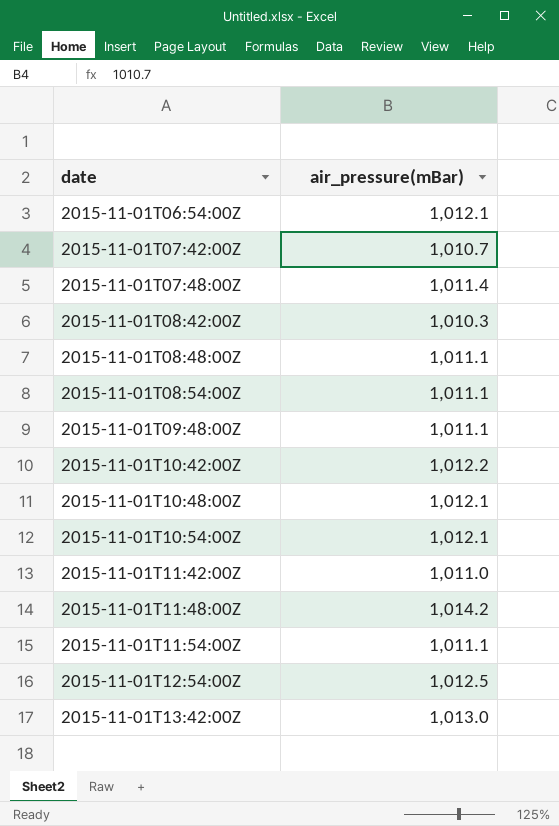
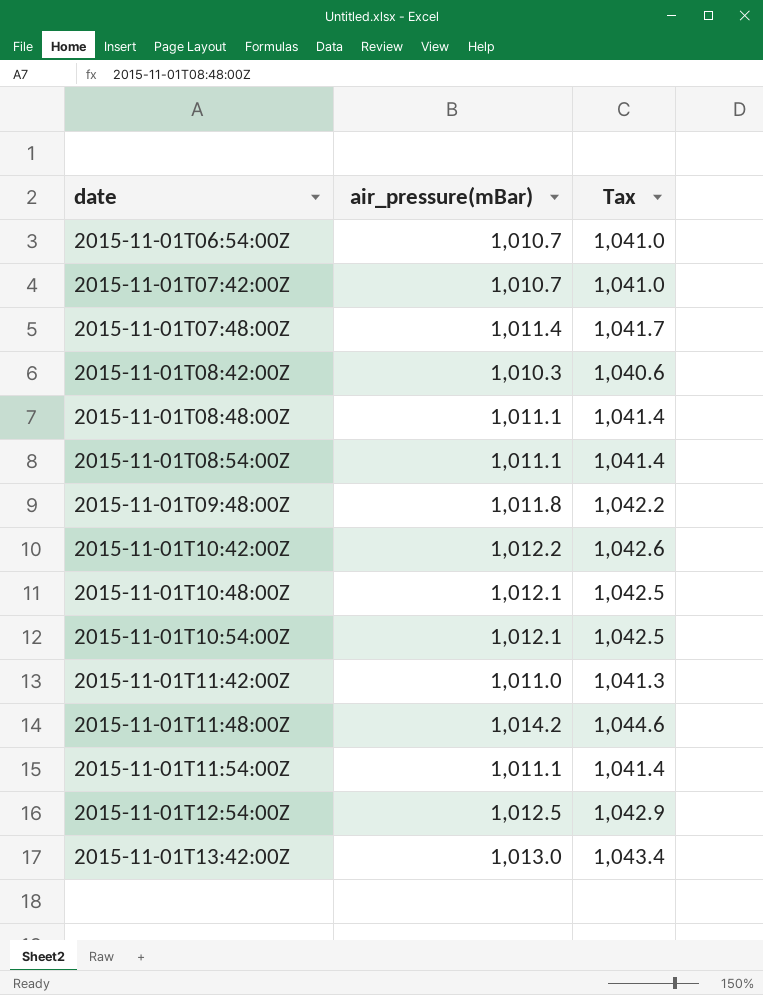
column Tax | formula: none -> [air_pressure(mBar)] * 1.03
2015-11-01T06:54:00Z | air_pressure(mBar): 1,012.1 -> 1,010.7
2015-11-01T09:48:00Z | air_pressure(mBar): 1,011.1 -> 1,011.8

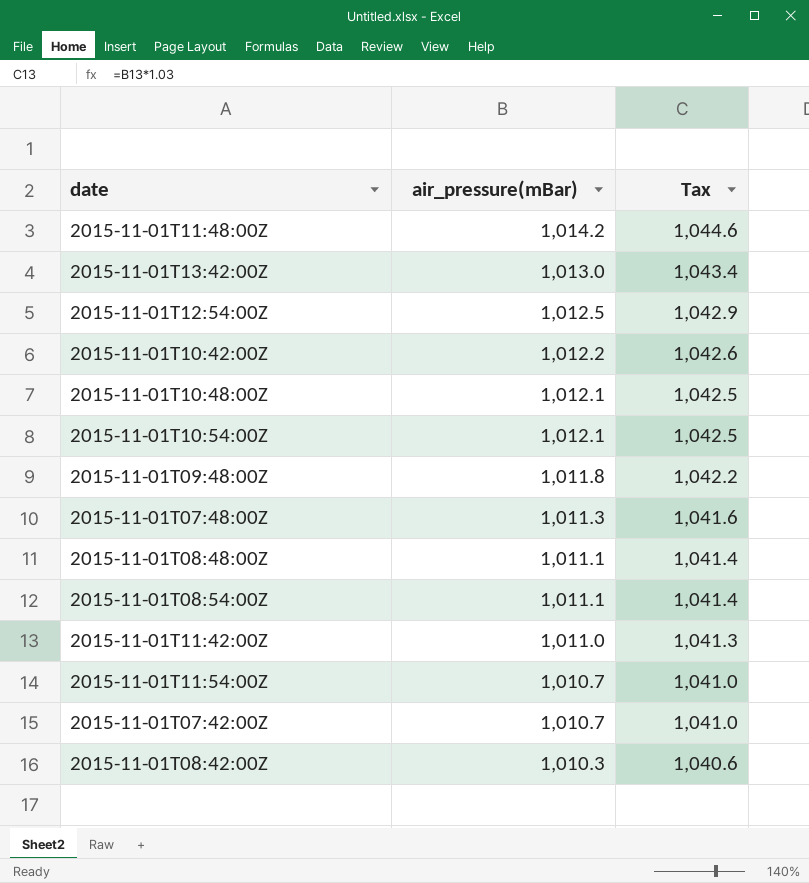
row order: date ascending -> air_pressure(mBar) descending
row 2015-11-01T06:54:00Z: 1,010.7 | 1,041.0 -> none
2015-11-01T07:48:00Z | air_pressure(mBar): 1,011.4 -> 1,011.3
2015-11-01T07:48:00Z | Tax: 1,041.7 -> 1,041.6
2015-11-01T11:54:00Z | air_pressure(mBar): 1,011.1 -> 1,010.7
2015-11-01T11:54:00Z | Tax: 1,041.4 -> 1,041.0

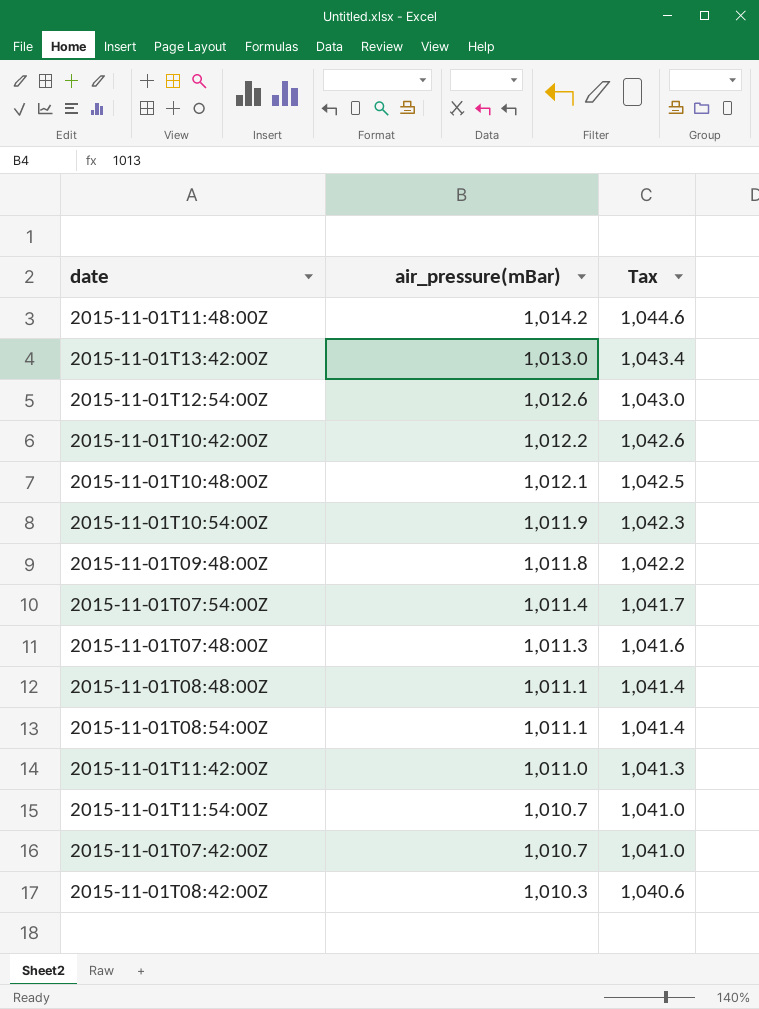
2015-11-01T12:54:00Z | air_pressure(mBar): 1,012.5 -> 1,012.6
2015-11-01T12:54:00Z | Tax: 1,042.9 -> 1,043.0
2015-11-01T10:54:00Z | air_pressure(mBar): 1,012.1 -> 1,011.9
2015-11-01T10:54:00Z | Tax: 1,042.5 -> 1,042.3
row 2015-11-01T07:54:00Z: none -> 1,011.4 | 1,041.7

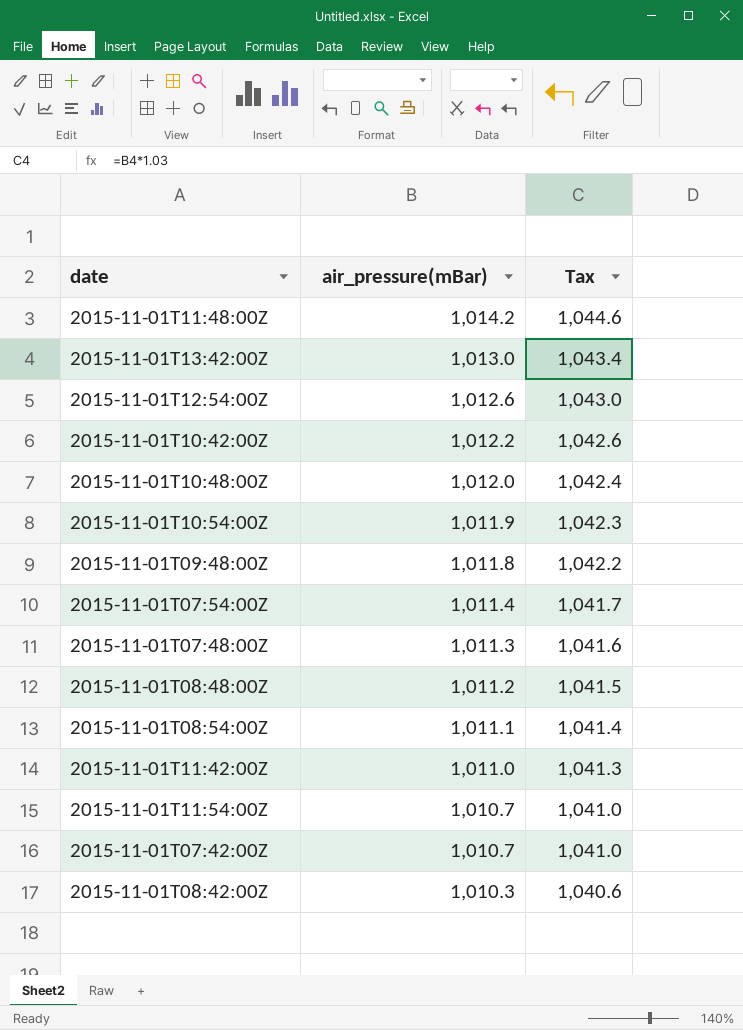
2015-11-01T10:48:00Z | air_pressure(mBar): 1,012.1 -> 1,012.0
2015-11-01T10:48:00Z | Tax: 1,042.5 -> 1,042.4
2015-11-01T08:48:00Z | air_pressure(mBar): 1,011.1 -> 1,011.2
2015-11-01T08:48:00Z | Tax: 1,041.4 -> 1,041.5

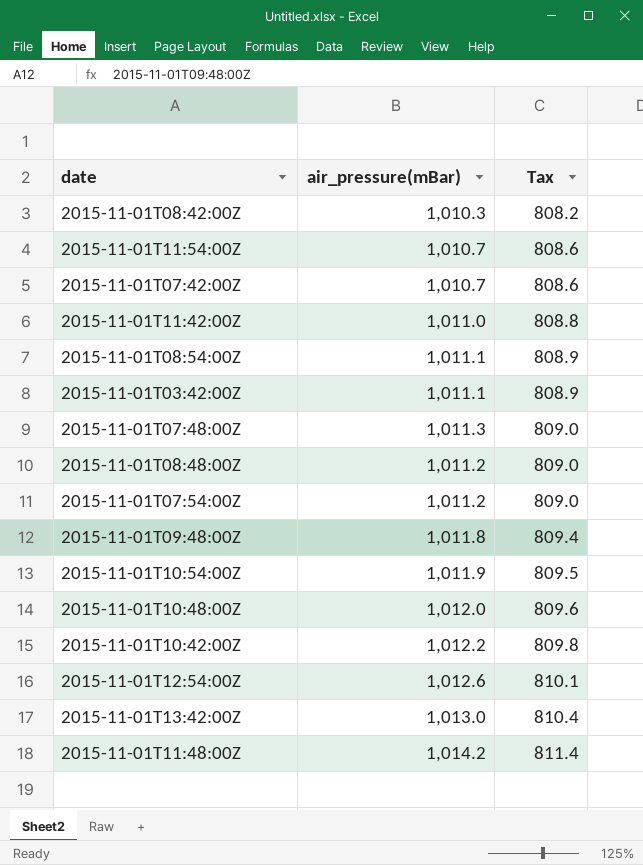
row order: air_pressure(mBar) descending -> Tax ascending
column Tax | formula: [air_pressure(mBar)] * 1.03 -> [air_pressure(mBar)] * 0.8
row 2015-11-01T03:42:00Z: none -> 1,011.1 | 808.9
2015-11-01T07:54:00Z | air_pressure(mBar): 1,011.4 -> 1,011.2

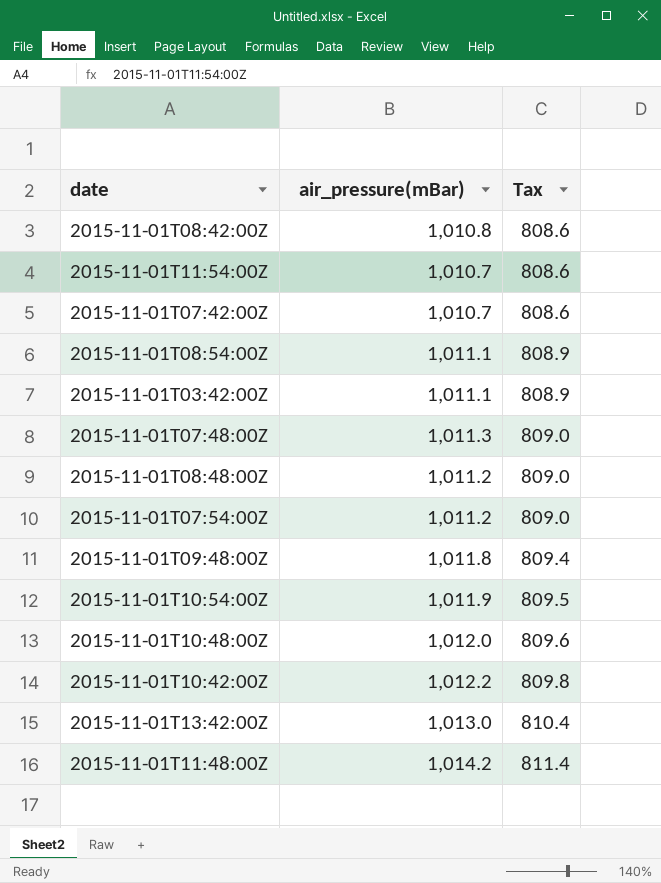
row 2015-11-01T11:42:00Z: 1,011.0 | 808.8 -> none
row 2015-11-01T12:54:00Z: 1,012.6 | 810.1 -> none
2015-11-01T08:42:00Z | air_pressure(mBar): 1,010.3 -> 1,010.8
2015-11-01T08:42:00Z | Tax: 808.2 -> 808.6

